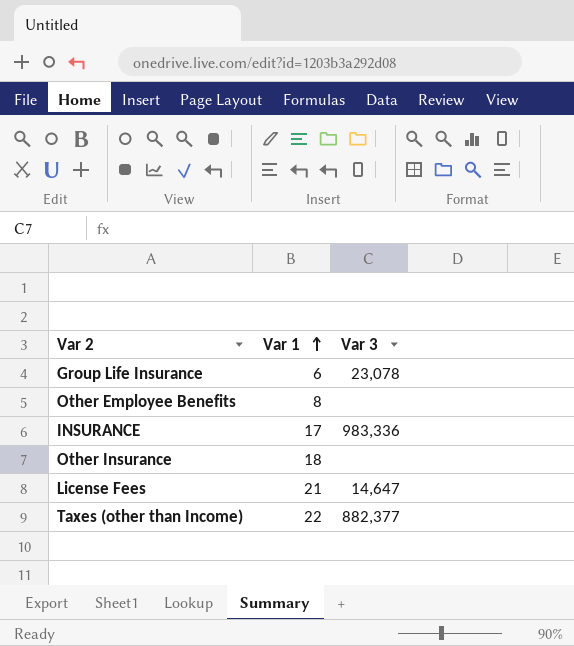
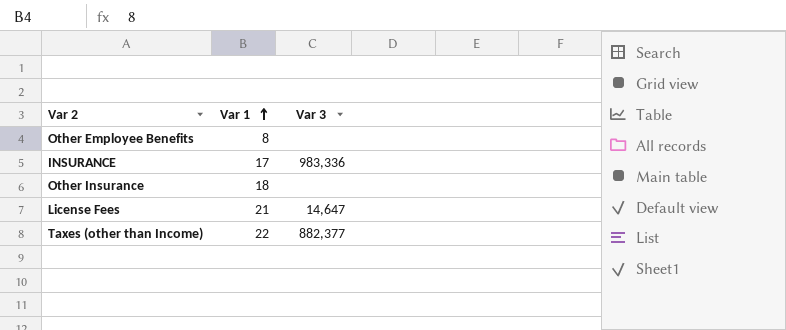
row Group Life Insurance: 6 | 23,078 -> none

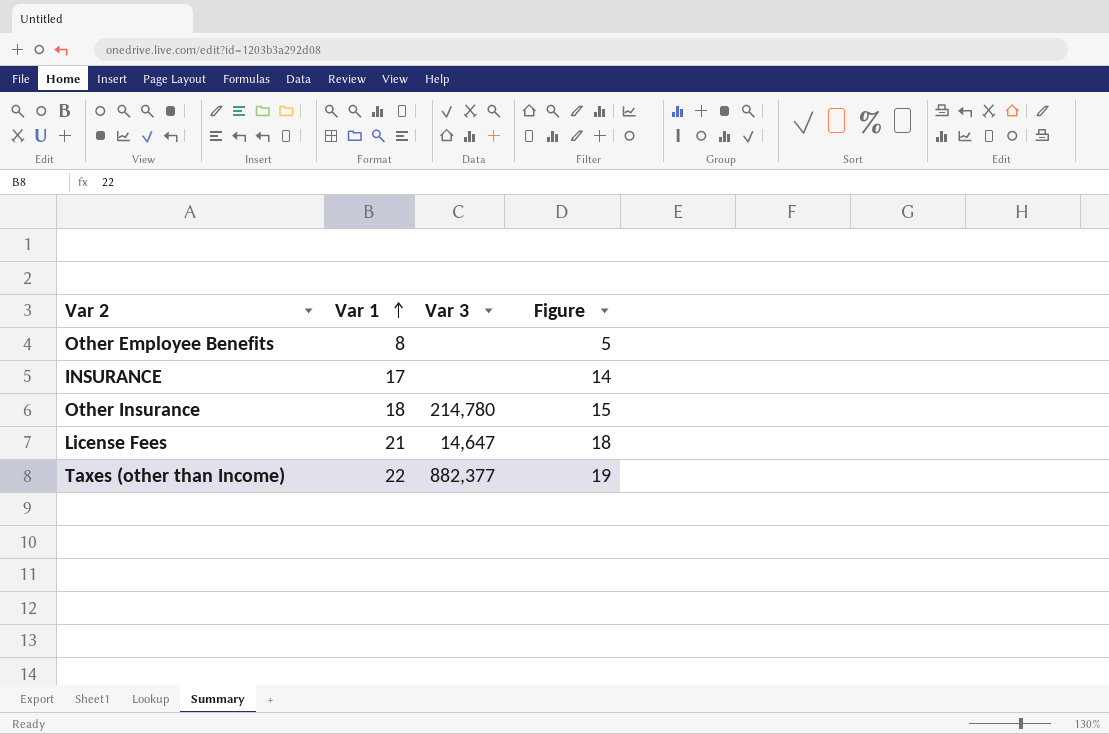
column Figure | formula: none -> [Var 1] - 3
INSURANCE | Var 3: 983,336 -> none
Other Insurance | Var 3: none -> 214,780

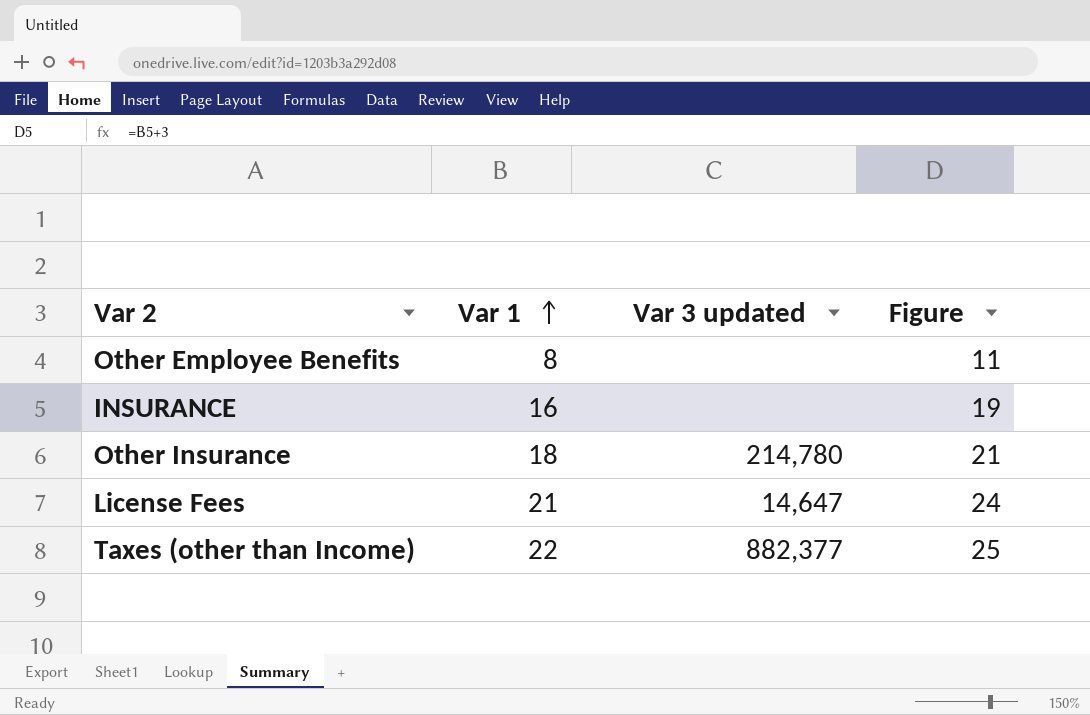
column name: Var 3 -> Var 3 updated
column Figure | formula: [Var 1] - 3 -> [Var 1] + 3
INSURANCE | Var 1: 17 -> 16

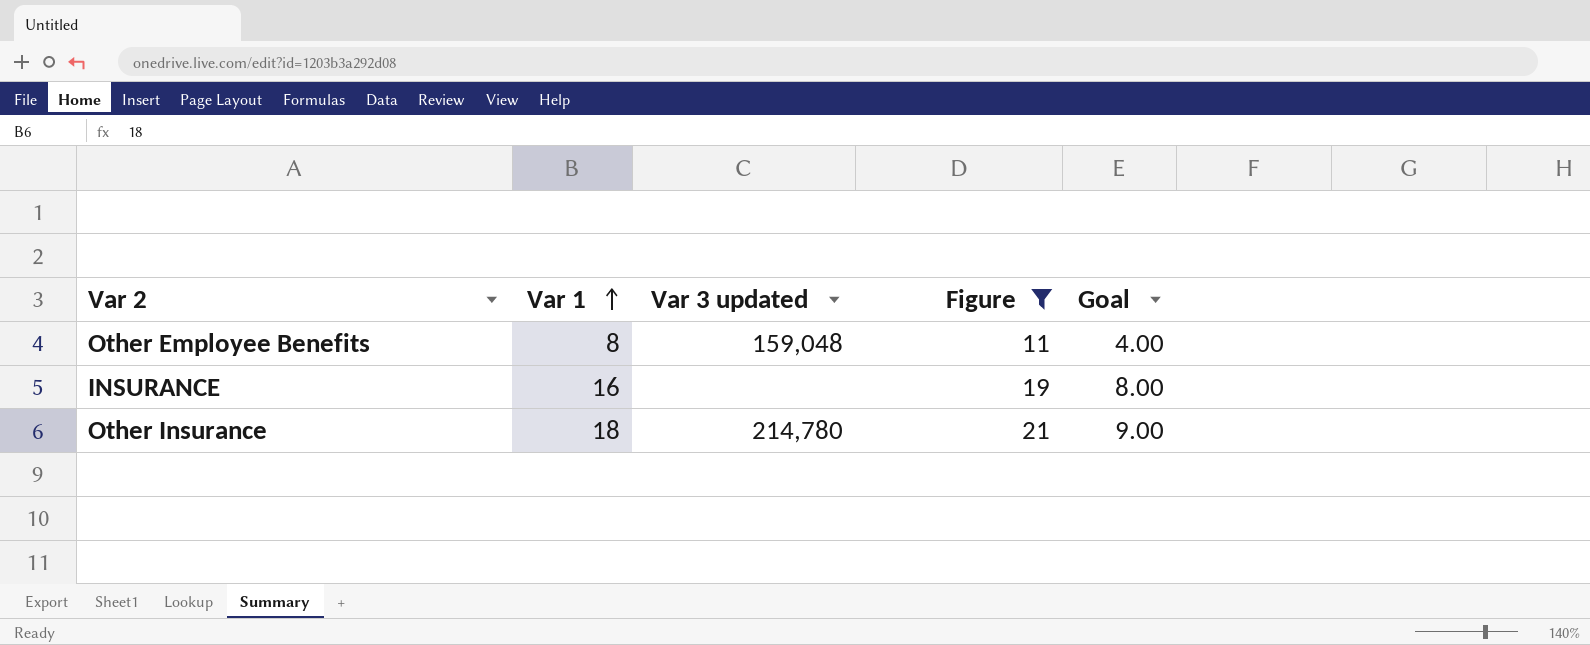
filter: none -> Figure <= 21
column Goal | formula: none -> [Var 1] * 0.5
Other Employee Benefits | Var 3 updated: none -> 159,048

